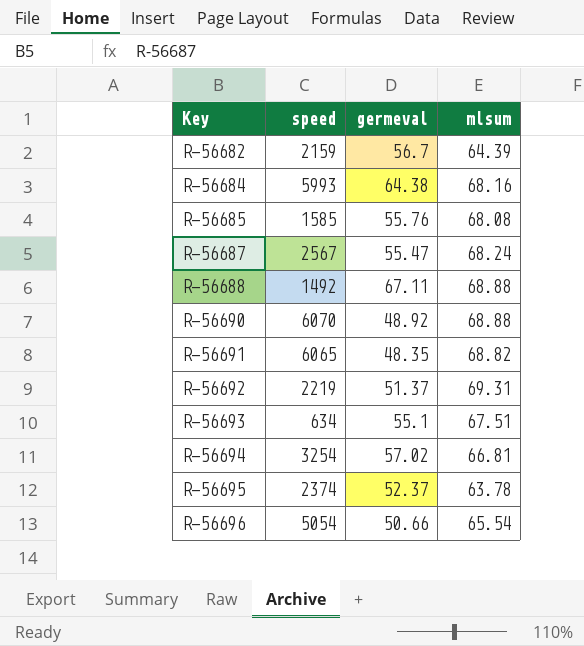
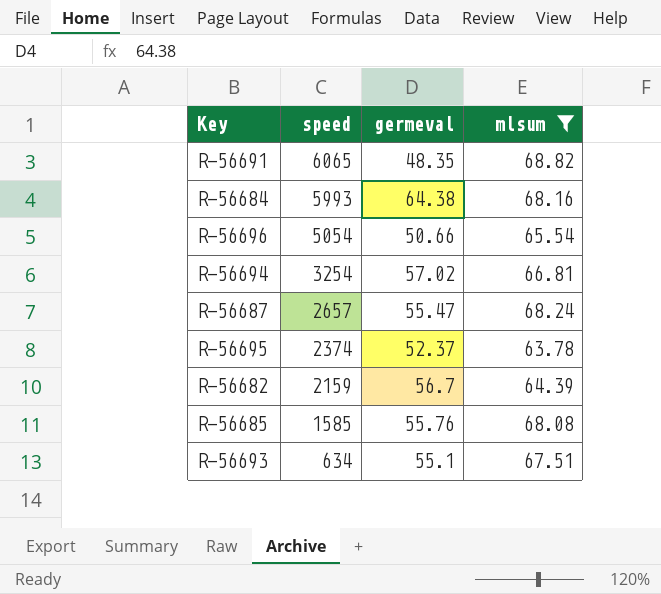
filter: none -> mlsum <= 68.82
row order: Key ascending -> speed descending
R-56687 | speed: 2567 -> 2657

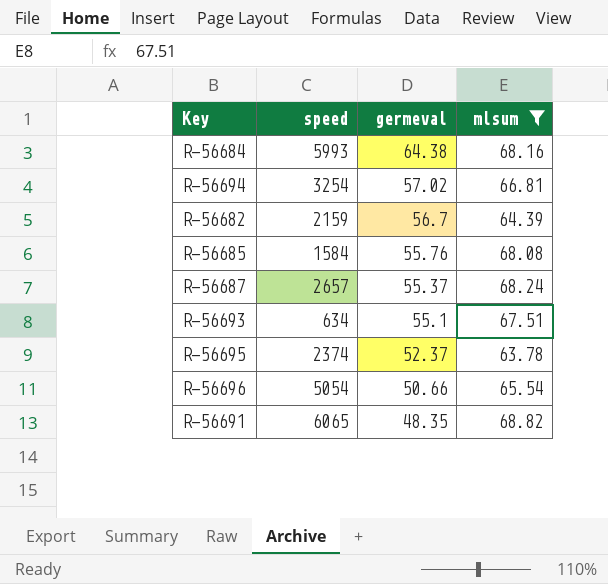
row order: speed descending -> germeval descending
R-56685 | speed: 1585 -> 1584
R-56687 | germeval: 55.47 -> 55.37

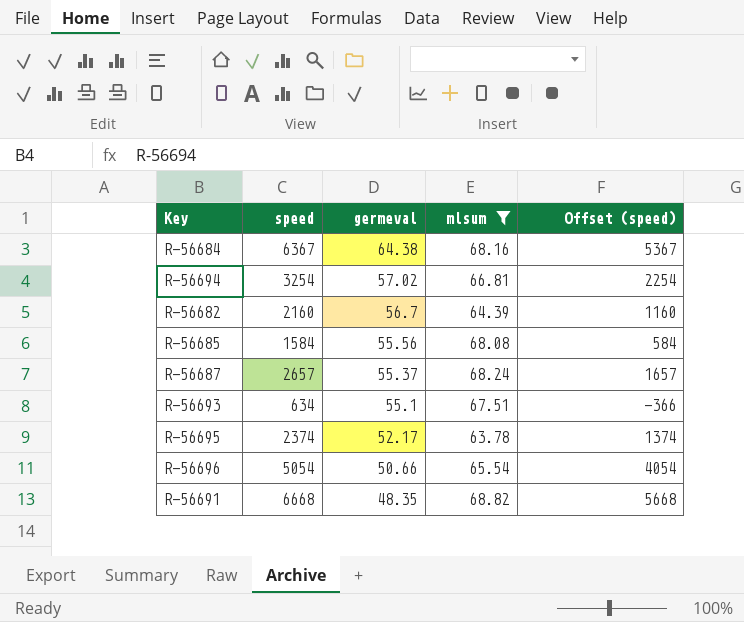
column Offset (speed) | formula: none -> [speed] - 1000
R-56684 | speed: 5993 -> 6367
R-56682 | speed: 2159 -> 2160
R-56685 | germeval: 55.76 -> 55.56
R-56695 | germeval: 52.37 -> 52.17
R-56691 | speed: 6065 -> 6668

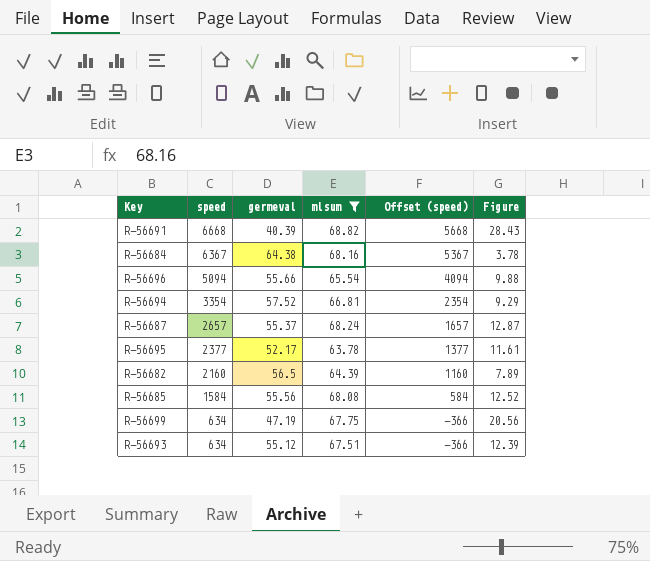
row order: germeval descending -> speed descending
column Figure | formula: none -> [mlsum] - [germeval]
R-56691 | germeval: 48.35 -> 40.39
R-56696 | speed: 5054 -> 5094
R-56696 | germeval: 50.66 -> 55.66
R-56696 | Offset (speed): 4054 -> 4094
R-56694 | speed: 3254 -> 3354
R-56694 | germeval: 57.02 -> 57.52
R-56694 | Offset (speed): 2254 -> 2354
R-56695 | speed: 2374 -> 2377
R-56695 | Offset (speed): 1374 -> 1377
R-56682 | germeval: 56.7 -> 56.5
row R-56699: none -> 634 | 47.19 | 67.75 | -366 | 20.56
R-56693 | germeval: 55.1 -> 55.12

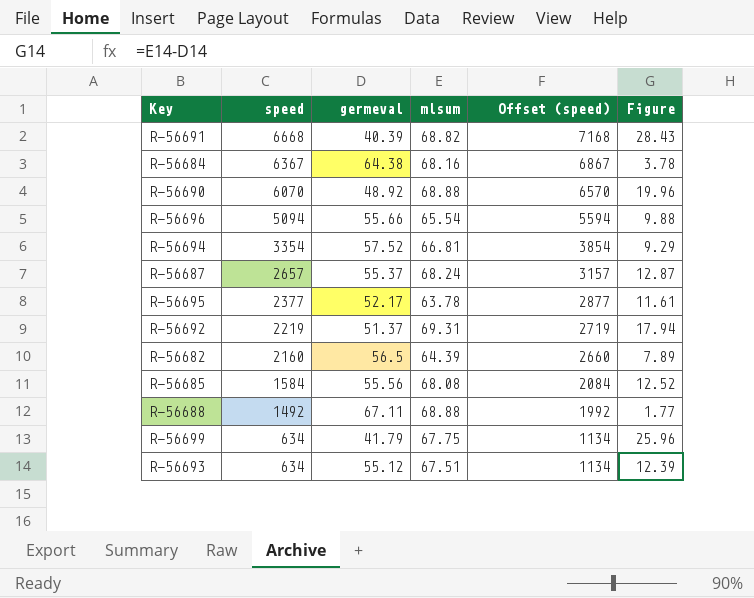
filter: mlsum <= 68.82 -> none
column Offset (speed) | formula: [speed] - 1000 -> [speed] + 500
R-56699 | germeval: 47.19 -> 41.79
R-56699 | Figure: 20.56 -> 25.96

